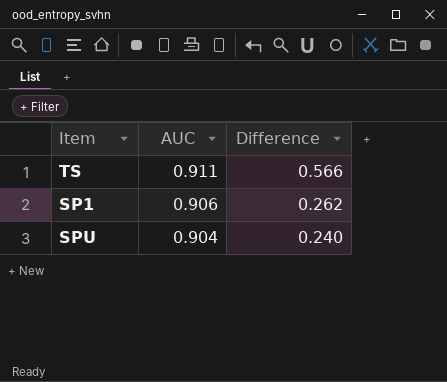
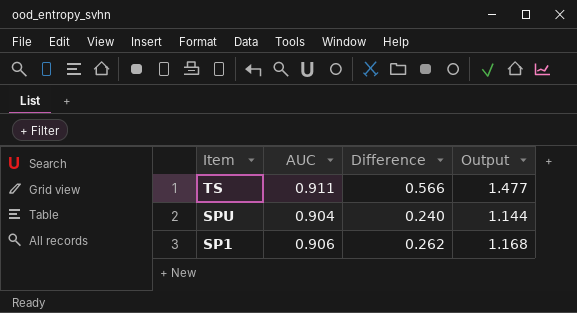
row order: AUC descending -> Item descending
column Output | formula: none -> [AUC] + [Difference]

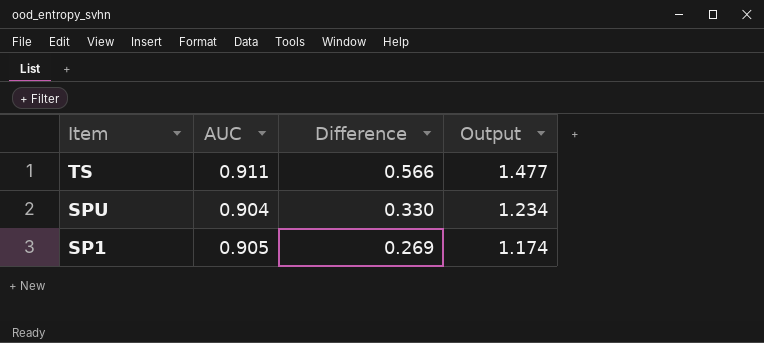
SPU | Difference: 0.240 -> 0.330
SPU | Output: 1.144 -> 1.234
SP1 | AUC: 0.906 -> 0.905
SP1 | Difference: 0.262 -> 0.269
SP1 | Output: 1.168 -> 1.174

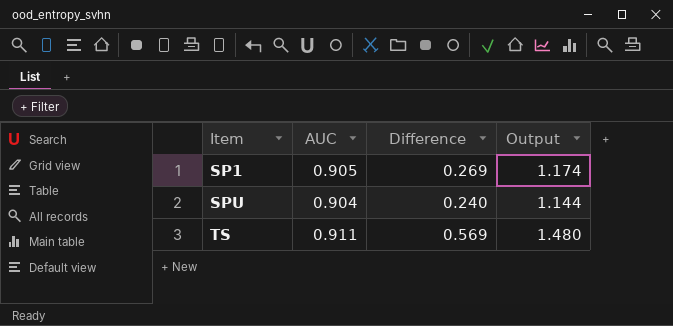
row order: Item descending -> Item ascending
SPU | Difference: 0.330 -> 0.240
SPU | Output: 1.234 -> 1.144
TS | Difference: 0.566 -> 0.569
TS | Output: 1.477 -> 1.480

